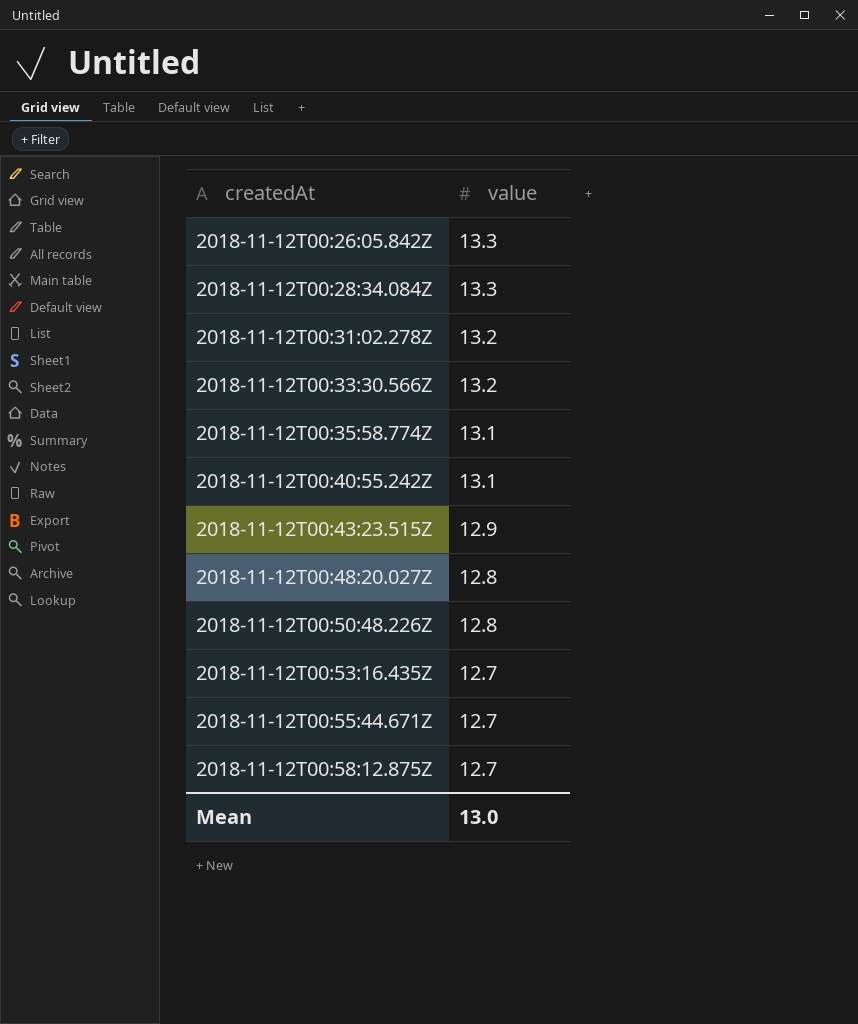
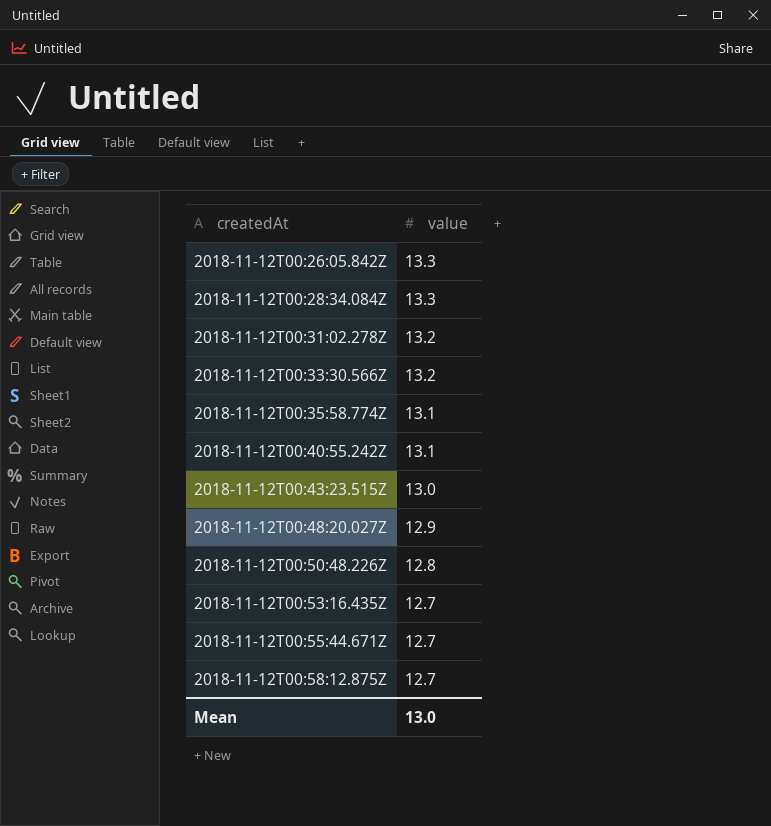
2018-11-12T00:43:23.515Z | value: 12.9 -> 13.0
2018-11-12T00:48:20.027Z | value: 12.8 -> 12.9

